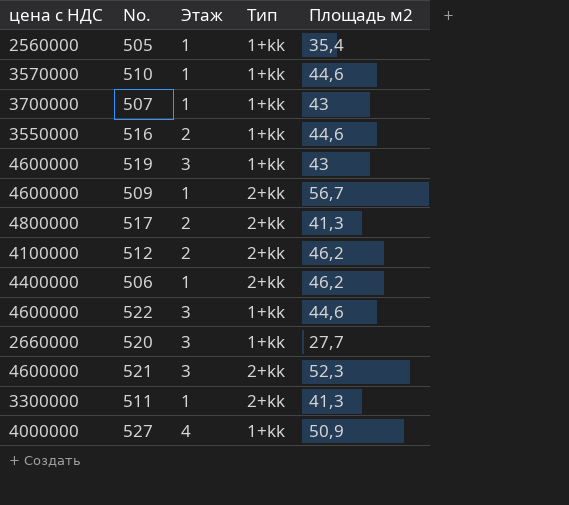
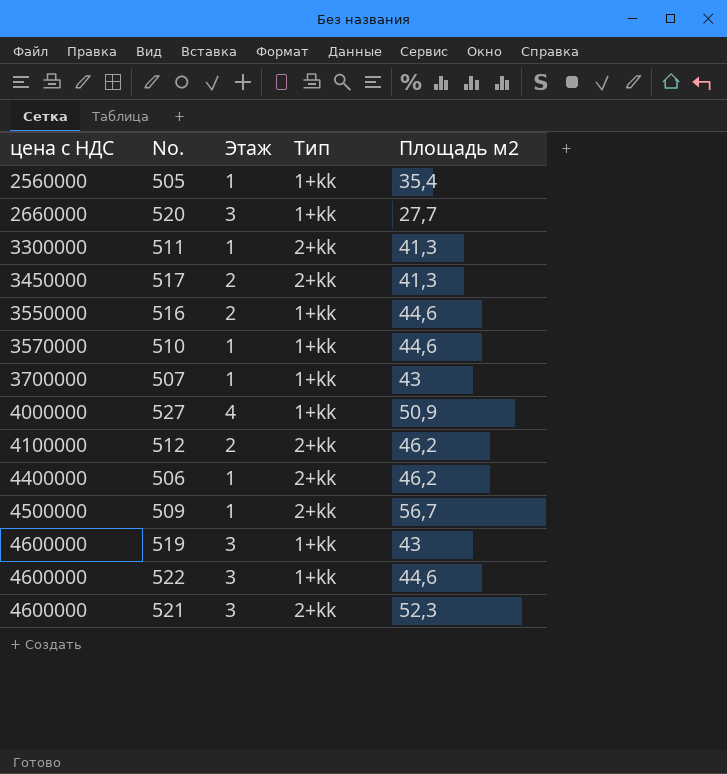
row order: none -> цена с НДС ascending
517 | цена с НДС: 4800000 -> 3450000
509 | цена с НДС: 4600000 -> 4500000

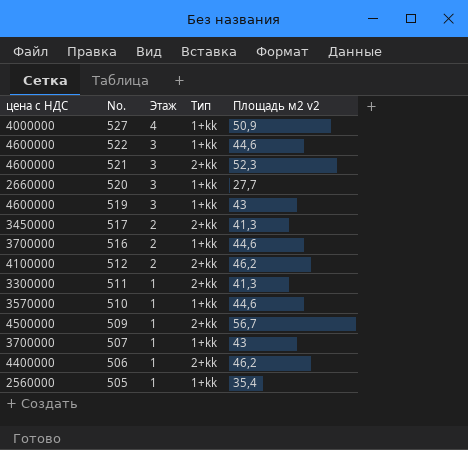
row order: цена с НДС ascending -> No. descending
column name: Площадь м2 -> Площадь м2 v2
516 | цена с НДС: 3550000 -> 3700000

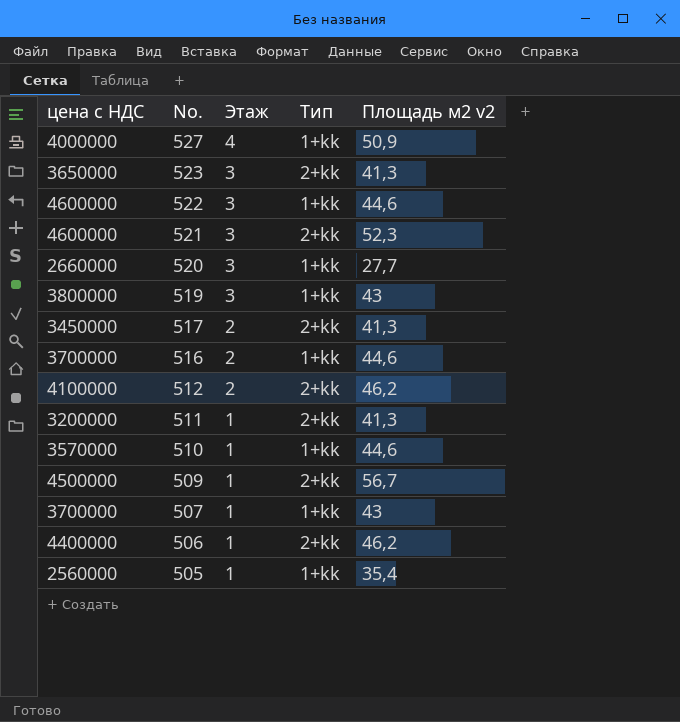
row 523: none -> 3650000 | 3 | 2+kk | 41,3
519 | цена с НДС: 4600000 -> 3800000
511 | цена с НДС: 3300000 -> 3200000

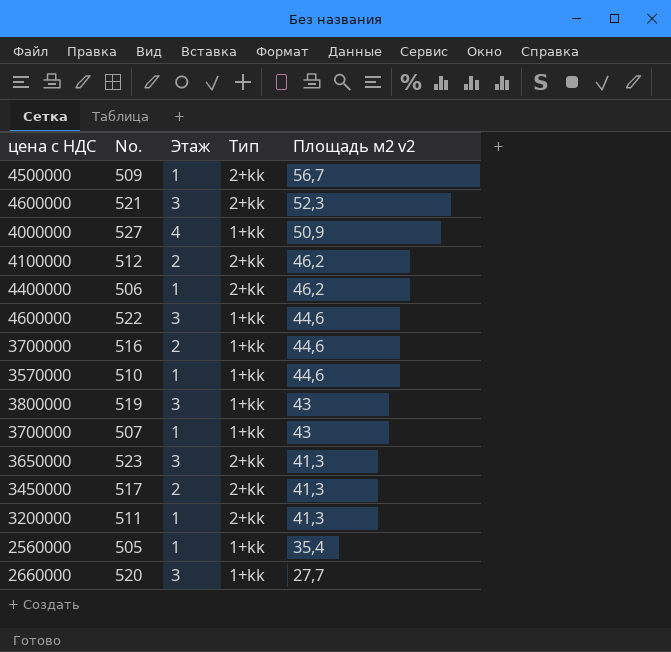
row order: No. descending -> Площадь м2 v2 descending

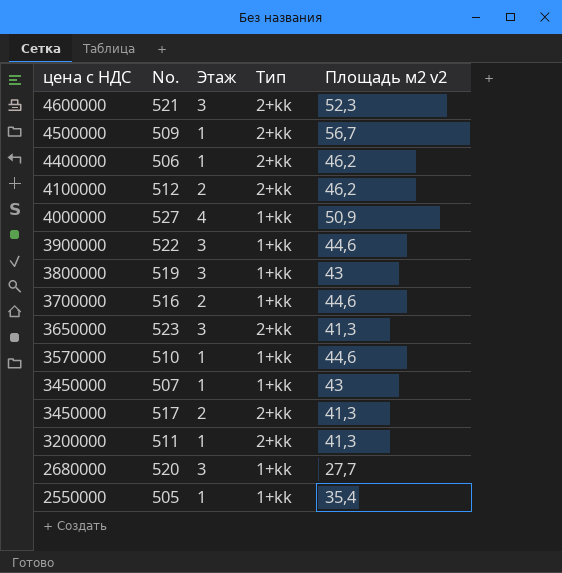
row order: Площадь м2 v2 descending -> цена с НДС descending
522 | цена с НДС: 4600000 -> 3900000
507 | цена с НДС: 3700000 -> 3450000
520 | цена с НДС: 2660000 -> 2680000
505 | цена с НДС: 2560000 -> 2550000

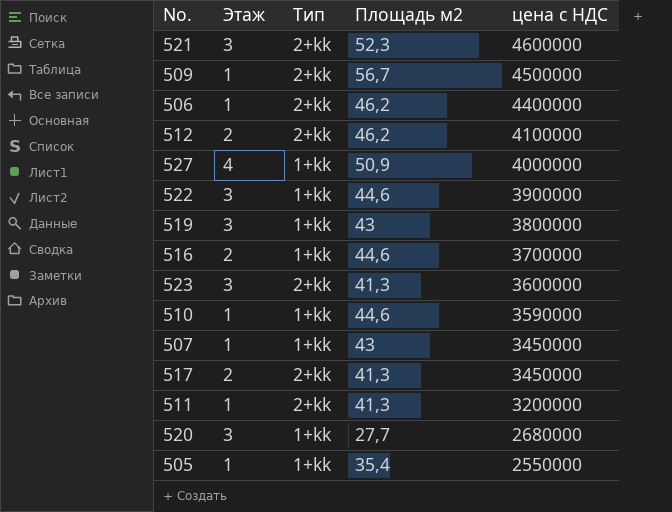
column name: Площадь м2 v2 -> Площадь м2
column цена с НДС | position: 1 -> 5
523 | цена с НДС: 3650000 -> 3600000
510 | цена с НДС: 3570000 -> 3590000

